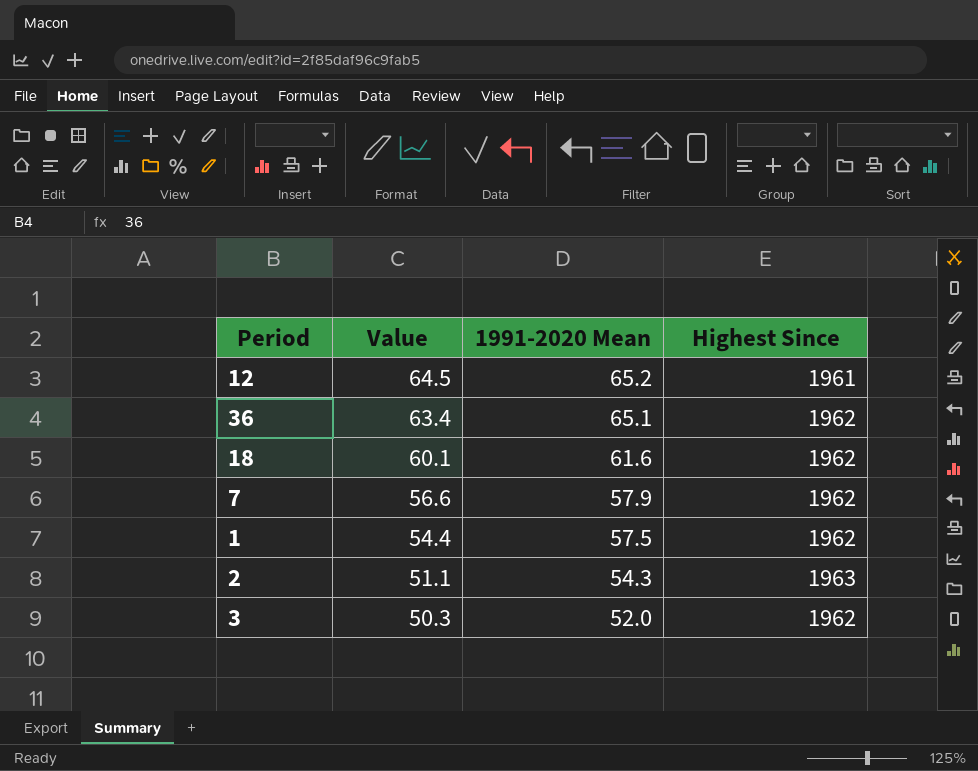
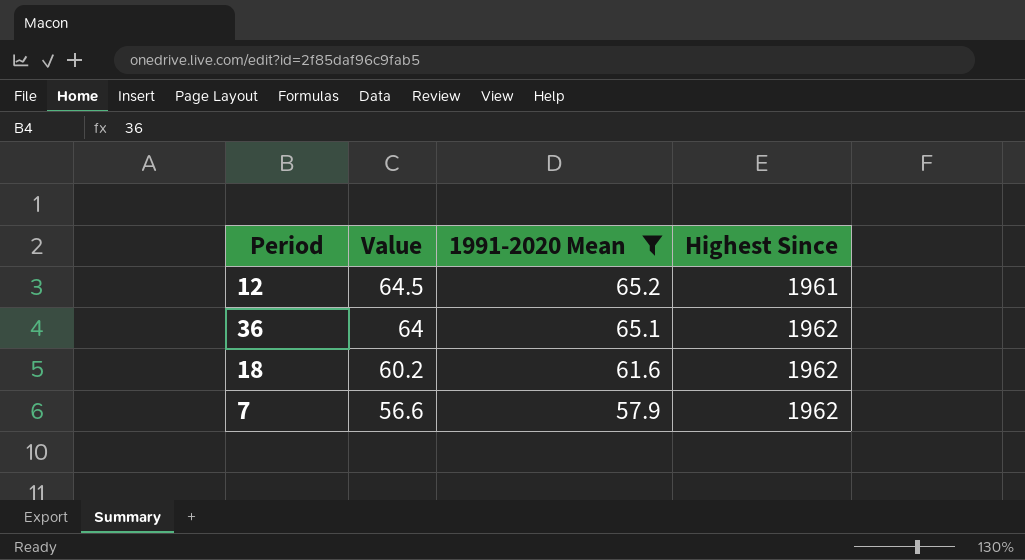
filter: none -> 1991-2020 Mean >= 57.9
36 | Value: 63.4 -> 64
18 | Value: 60.1 -> 60.2

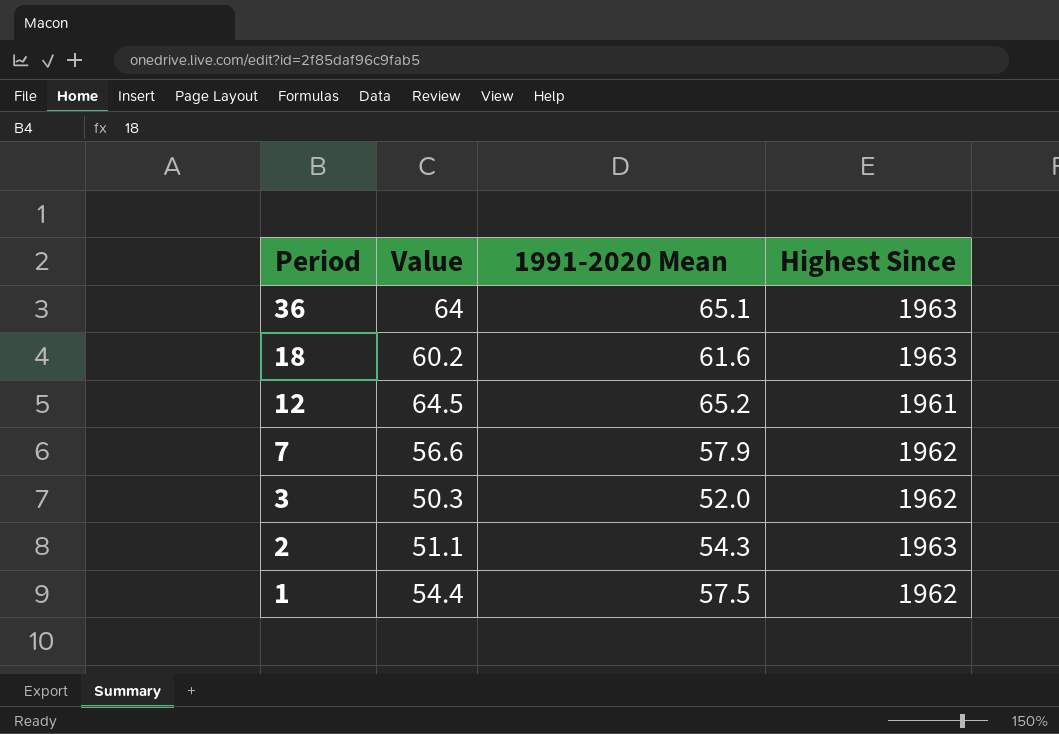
filter: 1991-2020 Mean >= 57.9 -> none
row order: Value descending -> Period descending
36 | Highest Since: 1962 -> 1963
18 | Highest Since: 1962 -> 1963

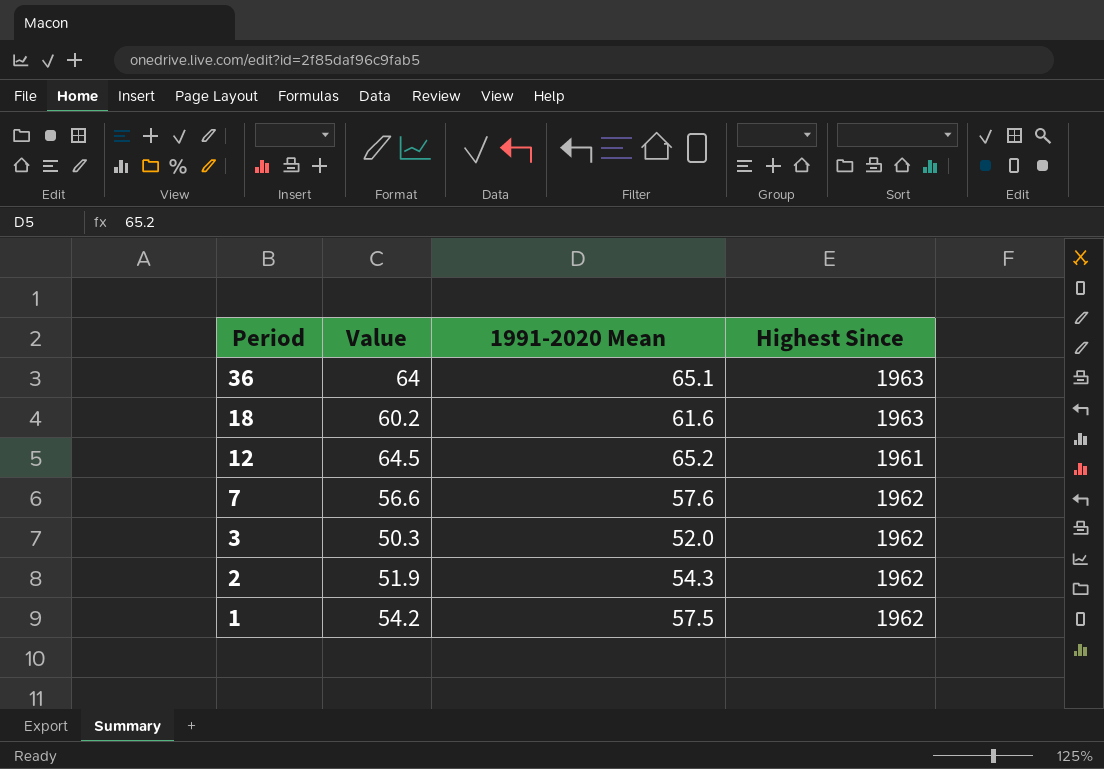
7 | 1991-2020 Mean: 57.9 -> 57.6
2 | Value: 51.1 -> 51.9
2 | Highest Since: 1963 -> 1962
1 | Value: 54.4 -> 54.2

